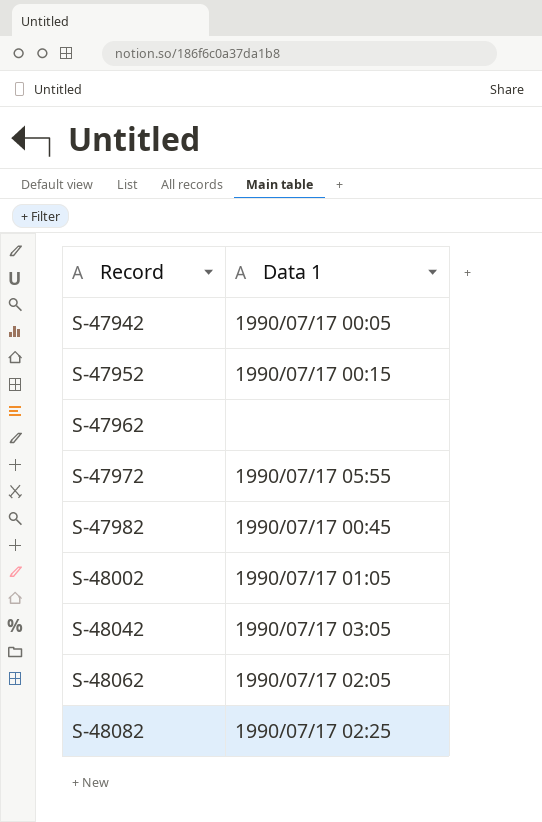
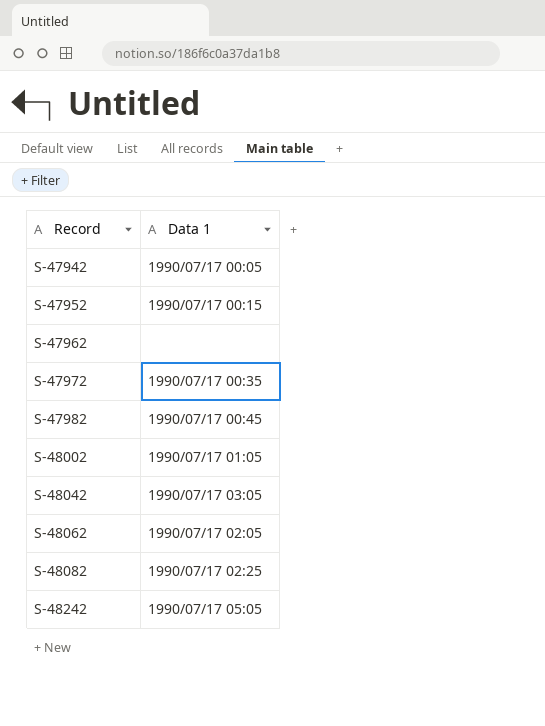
S-47972 | Data 1: 1990/07/17 05:55 -> 1990/07/17 00:35
row S-48242: none -> 1990/07/17 05:05

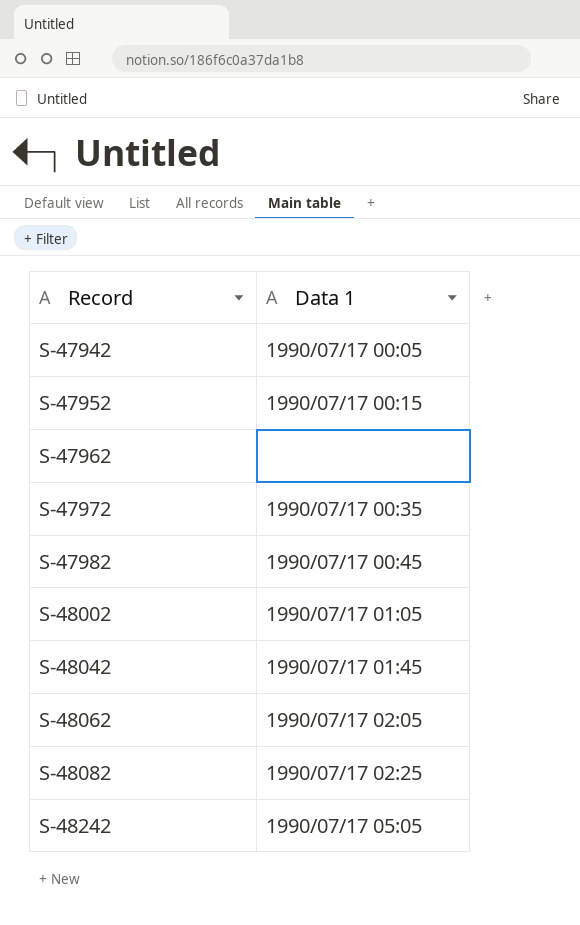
S-48042 | Data 1: 1990/07/17 03:05 -> 1990/07/17 01:45

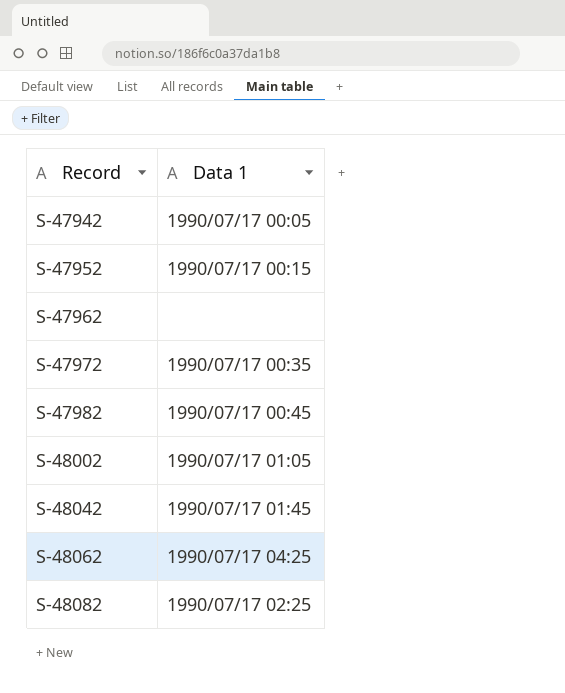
row S-48242: 1990/07/17 05:05 -> none
S-48062 | Data 1: 1990/07/17 02:05 -> 1990/07/17 04:25

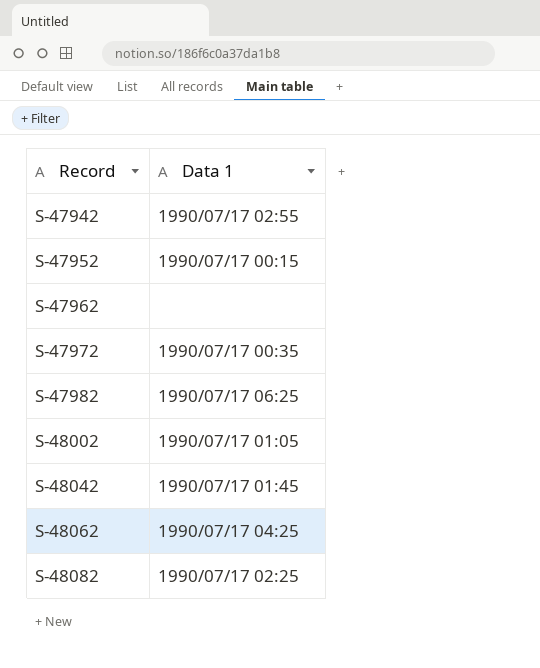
S-47942 | Data 1: 1990/07/17 00:05 -> 1990/07/17 02:55
S-47982 | Data 1: 1990/07/17 00:45 -> 1990/07/17 06:25

